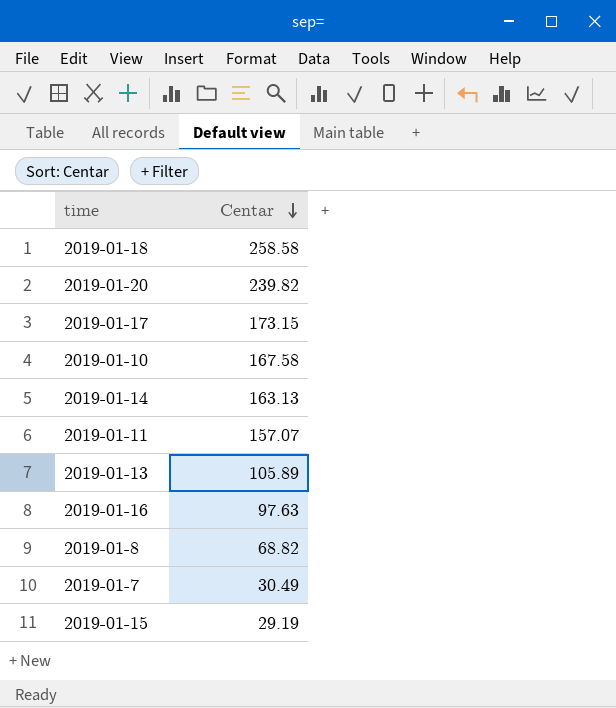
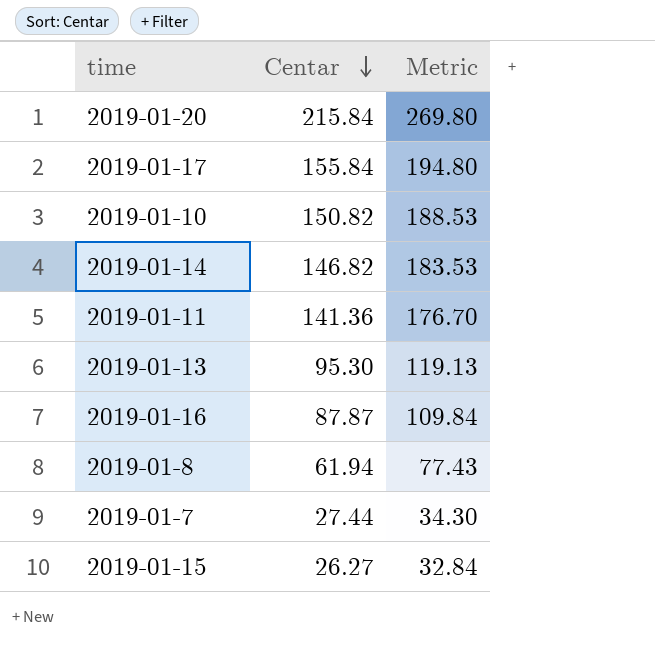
column Metric | formula: none -> [Centar] * 1.25
row 2019-01-18: 258.58 -> none
2019-01-20 | Centar: 239.82 -> 215.84
2019-01-17 | Centar: 173.15 -> 155.84
2019-01-10 | Centar: 167.58 -> 150.82
2019-01-14 | Centar: 163.13 -> 146.82
2019-01-11 | Centar: 157.07 -> 141.36
2019-01-13 | Centar: 105.89 -> 95.30
2019-01-16 | Centar: 97.63 -> 87.87
2019-01-8 | Centar: 68.82 -> 61.94
2019-01-7 | Centar: 30.49 -> 27.44
2019-01-15 | Centar: 29.19 -> 26.27

